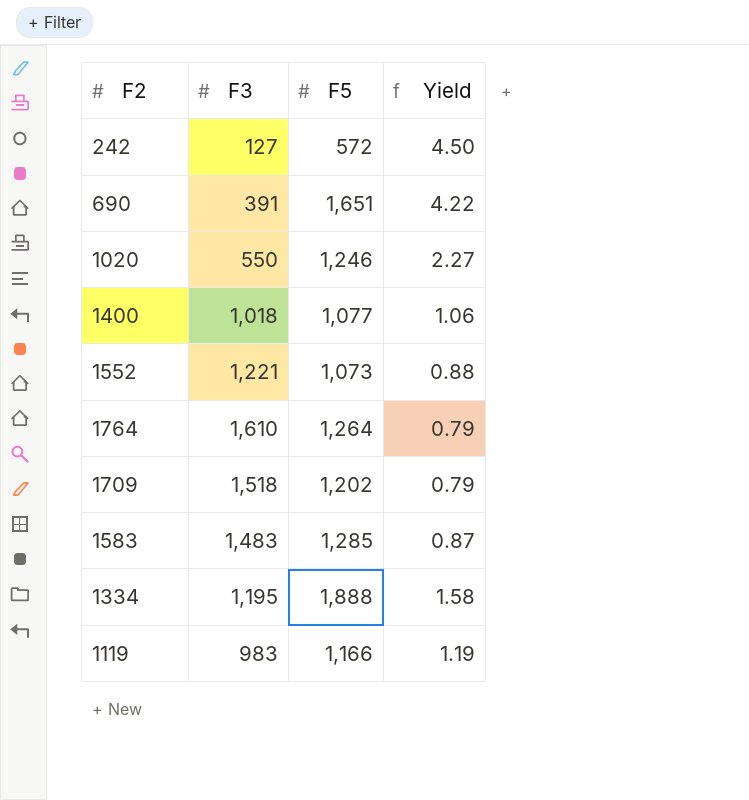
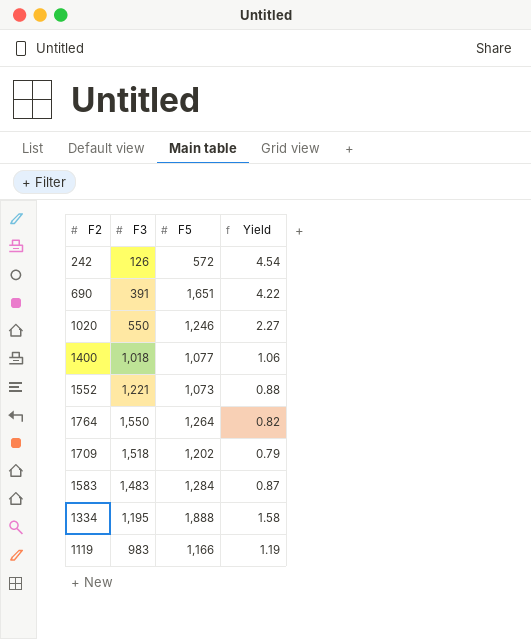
242 | F3: 127 -> 126
242 | Yield: 4.50 -> 4.54
1764 | F3: 1,610 -> 1,550
1764 | Yield: 0.79 -> 0.82
1583 | F5: 1,285 -> 1,284

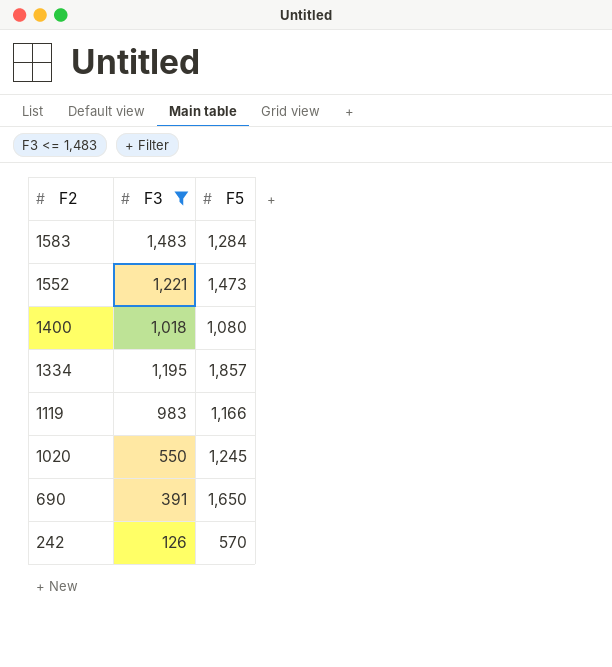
filter: none -> F3 <= 1,483
row order: none -> F2 descending
column Yield | formula: [F5] / [F3] -> none
1552 | F5: 1,073 -> 1,473
1400 | F5: 1,077 -> 1,080
1334 | F5: 1,888 -> 1,857
1020 | F5: 1,246 -> 1,245
690 | F5: 1,651 -> 1,650
242 | F5: 572 -> 570

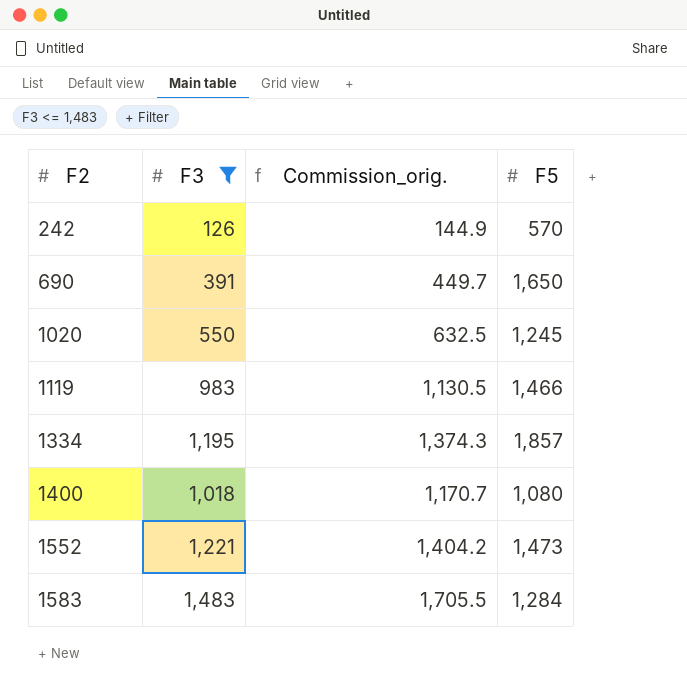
row order: F2 descending -> F2 ascending
column Commission_orig. | formula: none -> [F3] * 1.15
1119 | F5: 1,166 -> 1,466

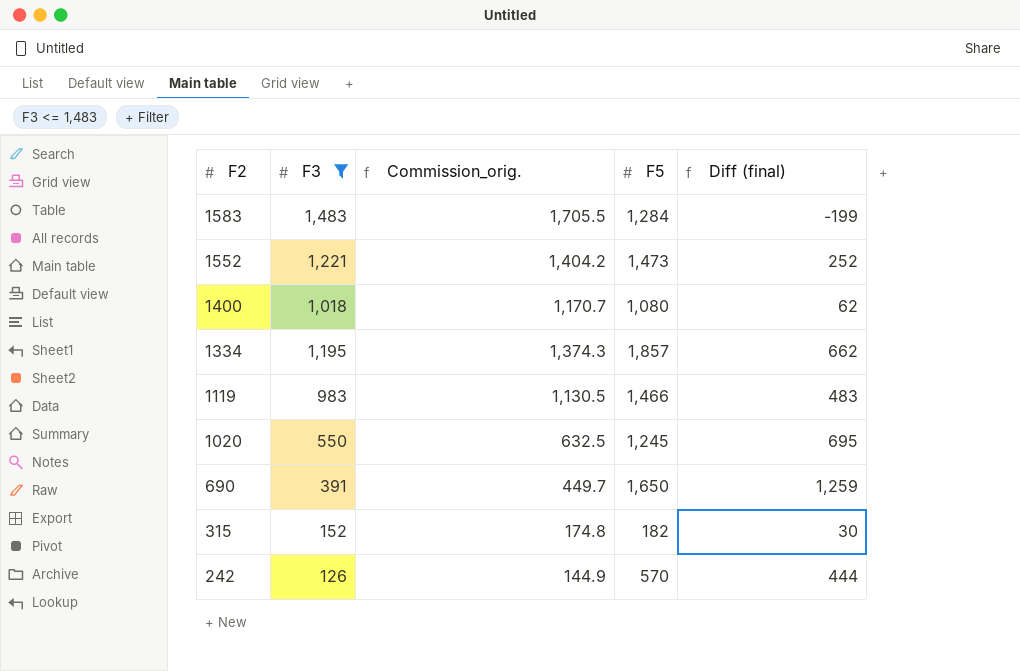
row order: F2 ascending -> F2 descending
column Diff (final) | formula: none -> [F5] - [F3]
row 315: none -> 152 | 174.8 | 182 | 30

